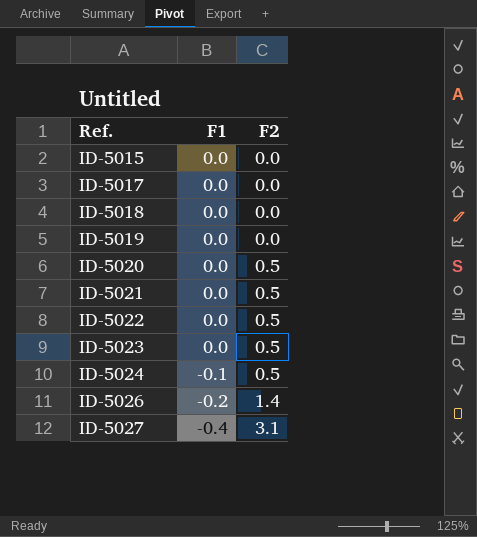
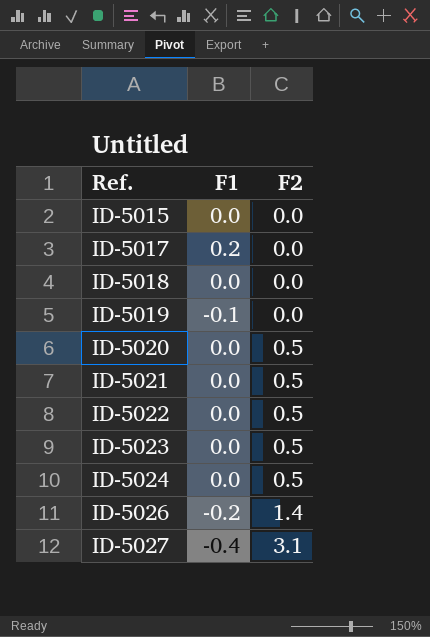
ID-5017 | F1: 0.0 -> 0.2
ID-5019 | F1: 0.0 -> -0.1
ID-5024 | F1: -0.1 -> 0.0

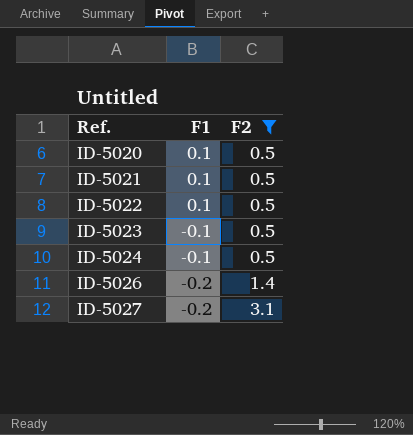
filter: none -> F2 != 0.0
ID-5020 | F1: 0.0 -> 0.1
ID-5021 | F1: 0.0 -> 0.1
ID-5022 | F1: 0.0 -> 0.1
ID-5023 | F1: 0.0 -> -0.1
ID-5024 | F1: 0.0 -> -0.1
ID-5027 | F1: -0.4 -> -0.2

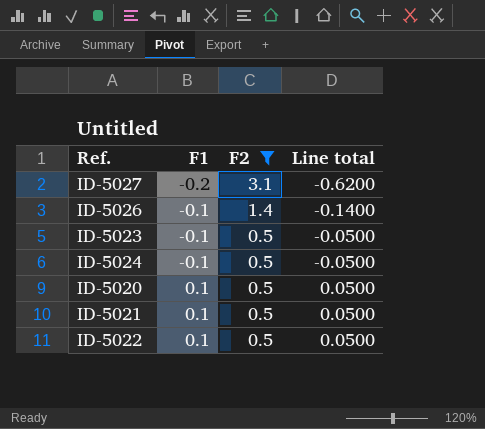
row order: Ref. ascending -> F1 ascending
column Line total | formula: none -> [F1] * [F2]
ID-5026 | F1: -0.2 -> -0.1

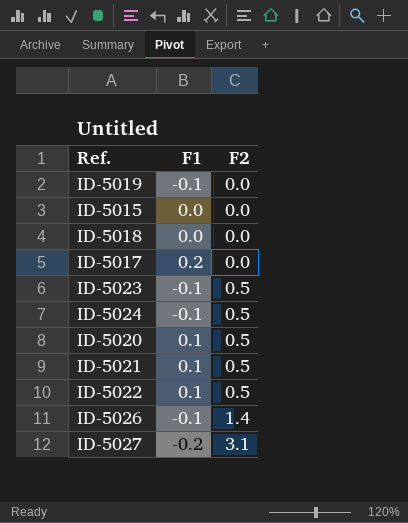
filter: F2 != 0.0 -> none
row order: F1 ascending -> F2 ascending
column Line total | formula: [F1] * [F2] -> none

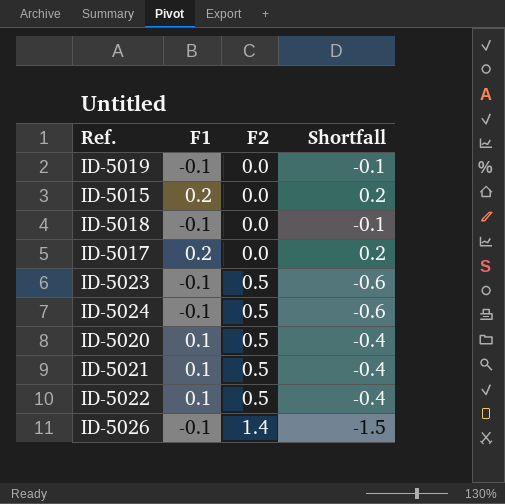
column Shortfall | formula: none -> [F1] - [F2]
row ID-5027: -0.2 | 3.1 -> none
ID-5015 | F1: 0.0 -> 0.2
ID-5018 | F1: 0.0 -> -0.1

